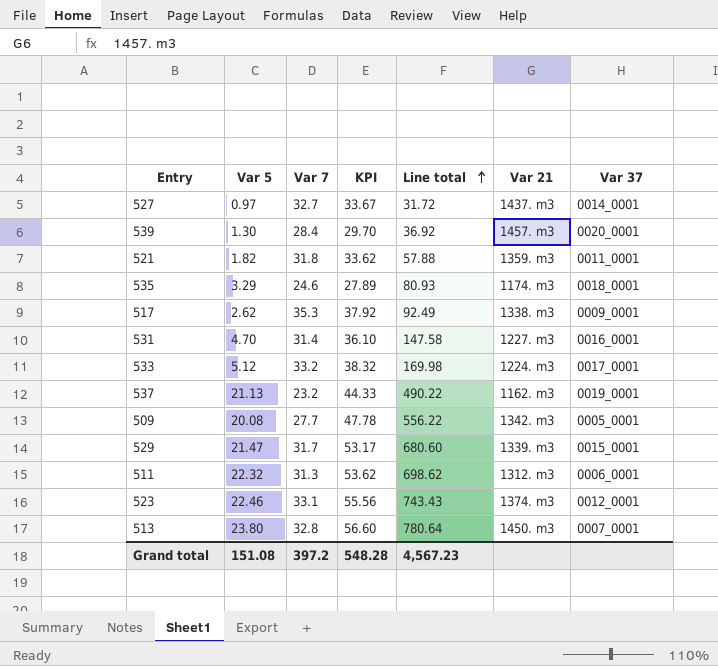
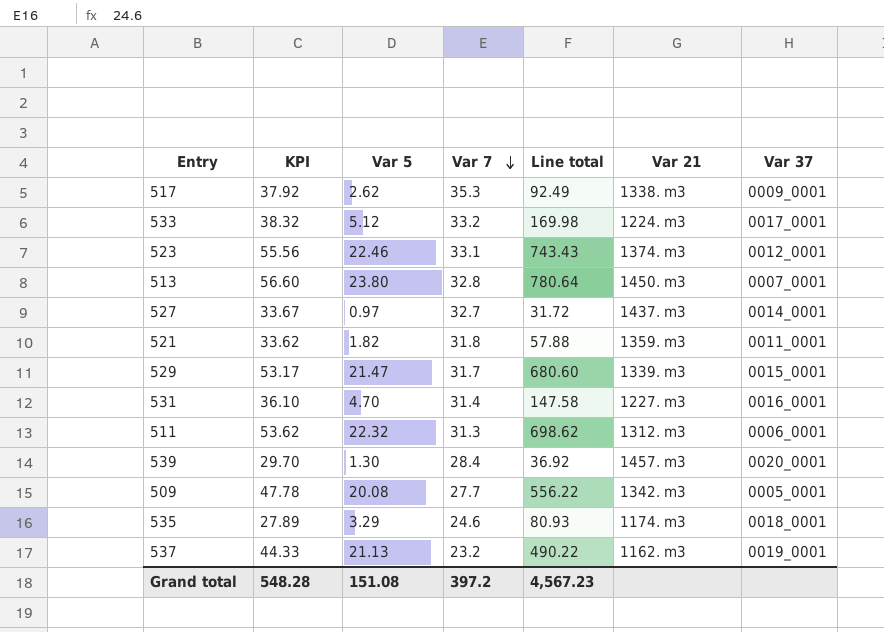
row order: Line total ascending -> Var 7 descending
column KPI | position: 4 -> 2

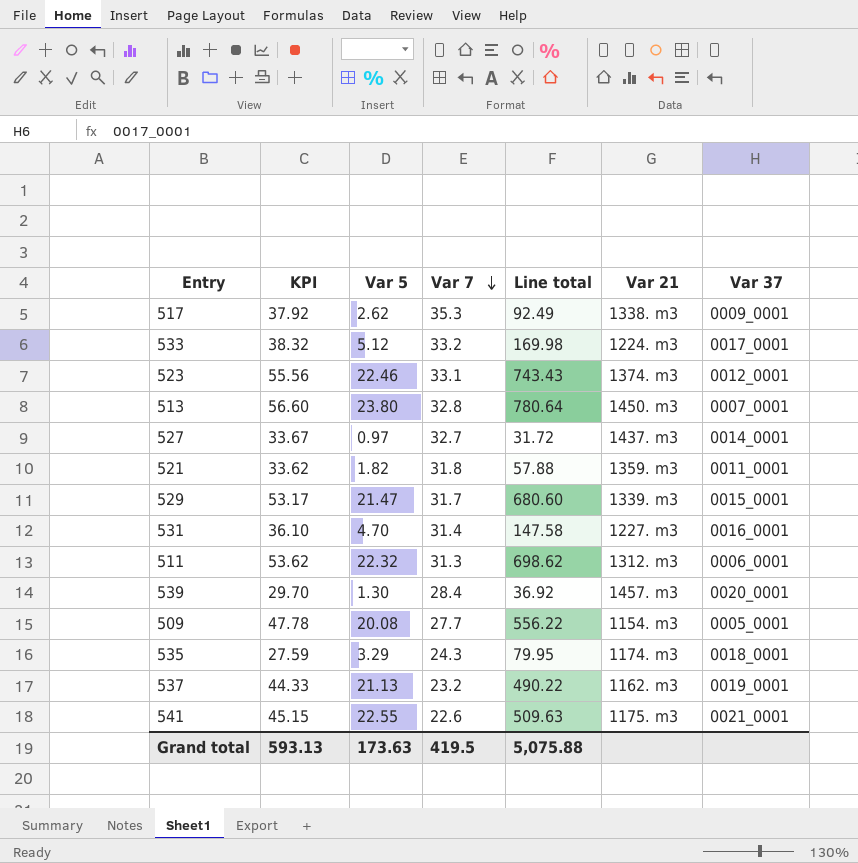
509 | Var 21: 1342. m3 -> 1154. m3
535 | KPI: 27.89 -> 27.59
535 | Var 7: 24.6 -> 24.3
535 | Line total: 80.93 -> 79.95
row 541: none -> 45.15 | 22.55 | 22.6 | 509.63 | 1175. m3 | 0021_0001
Grand total | KPI: 548.28 -> 593.13
Grand total | Var 5: 151.08 -> 173.63
Grand total | Var 7: 397.2 -> 419.5
Grand total | Line total: 4,567.23 -> 5,075.88

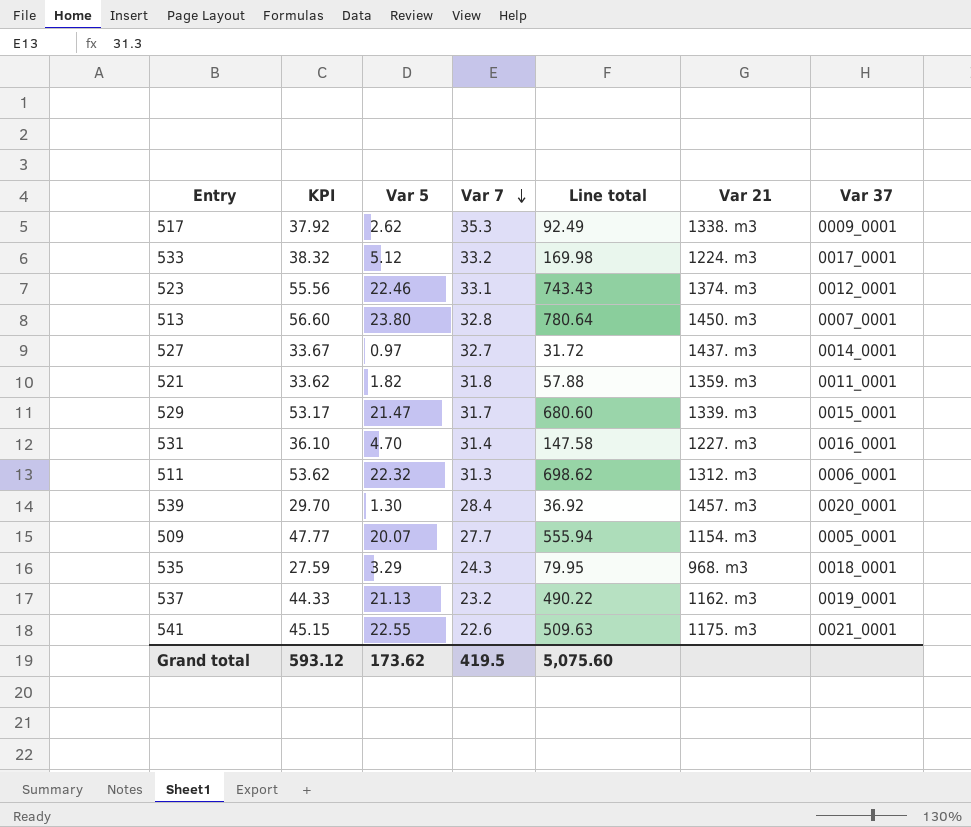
509 | KPI: 47.78 -> 47.77
509 | Var 5: 20.08 -> 20.07
509 | Line total: 556.22 -> 555.94
535 | Var 21: 1174. m3 -> 968. m3
Grand total | KPI: 593.13 -> 593.12
Grand total | Var 5: 173.63 -> 173.62
Grand total | Line total: 5,075.88 -> 5,075.60

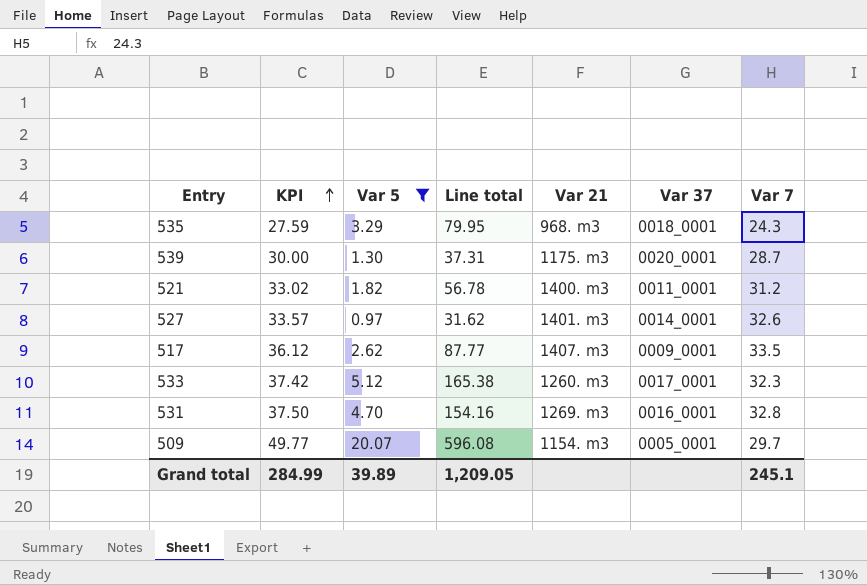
filter: none -> Var 5 <= 20.07
row order: Var 7 descending -> KPI ascending
column Var 7 | position: 4 -> 7
539 | KPI: 29.70 -> 30.00
539 | Line total: 36.92 -> 37.31
539 | Var 21: 1457. m3 -> 1175. m3
539 | Var 7: 28.4 -> 28.7
521 | KPI: 33.62 -> 33.02
521 | Line total: 57.88 -> 56.78
521 | Var 21: 1359. m3 -> 1400. m3
521 | Var 7: 31.8 -> 31.2
527 | KPI: 33.67 -> 33.57
527 | Line total: 31.72 -> 31.62
527 | Var 21: 1437. m3 -> 1401. m3
527 | Var 7: 32.7 -> 32.6
517 | KPI: 37.92 -> 36.12
517 | Line total: 92.49 -> 87.77
517 | Var 21: 1338. m3 -> 1407. m3
517 | Var 7: 35.3 -> 33.5
533 | KPI: 38.32 -> 37.42
533 | Line total: 169.98 -> 165.38
533 | Var 21: 1224. m3 -> 1260. m3
533 | Var 7: 33.2 -> 32.3
531 | KPI: 36.10 -> 37.50
531 | Line total: 147.58 -> 154.16
531 | Var 21: 1227. m3 -> 1269. m3
531 | Var 7: 31.4 -> 32.8
509 | KPI: 47.77 -> 49.77
509 | Line total: 555.94 -> 596.08
509 | Var 7: 27.7 -> 29.7
Grand total | KPI: 593.12 -> 284.99
Grand total | Var 5: 173.62 -> 39.89
Grand total | Line total: 5,075.60 -> 1,209.05
Grand total | Var 7: 419.5 -> 245.1

